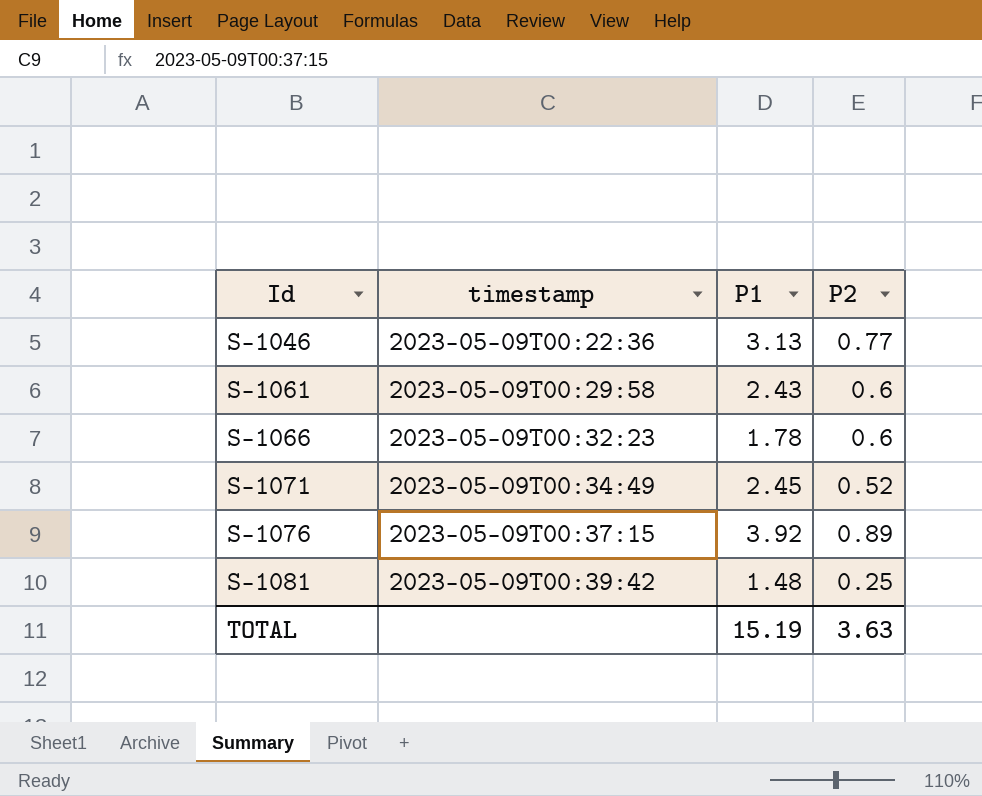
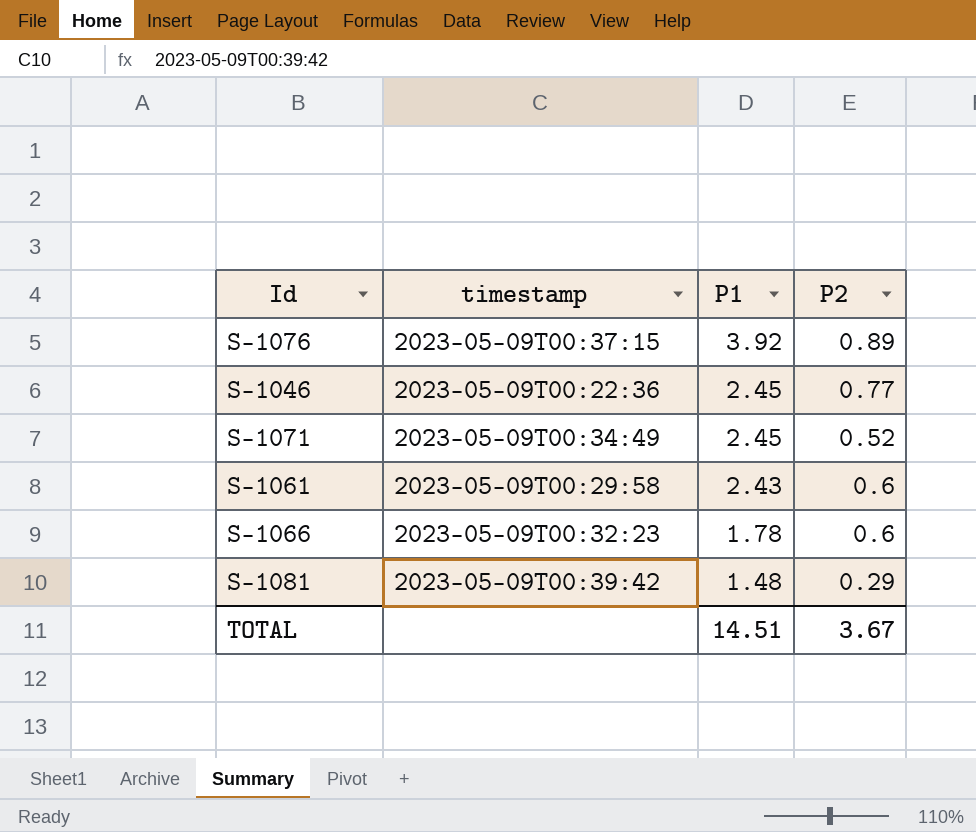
row order: Id ascending -> P1 descending
S-1046 | P1: 3.13 -> 2.45
S-1081 | P2: 0.25 -> 0.29
TOTAL | P1: 15.19 -> 14.51
TOTAL | P2: 3.63 -> 3.67

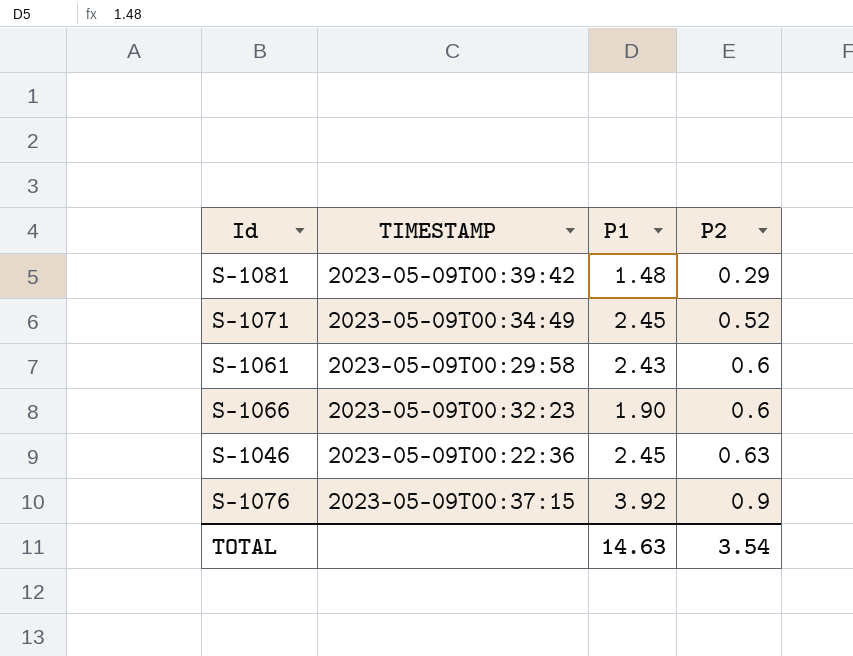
row order: P1 descending -> P2 ascending
column name: timestamp -> TIMESTAMP
S-1066 | P1: 1.78 -> 1.90
S-1046 | P2: 0.77 -> 0.63
S-1076 | P2: 0.89 -> 0.9
TOTAL | P1: 14.51 -> 14.63
TOTAL | P2: 3.67 -> 3.54

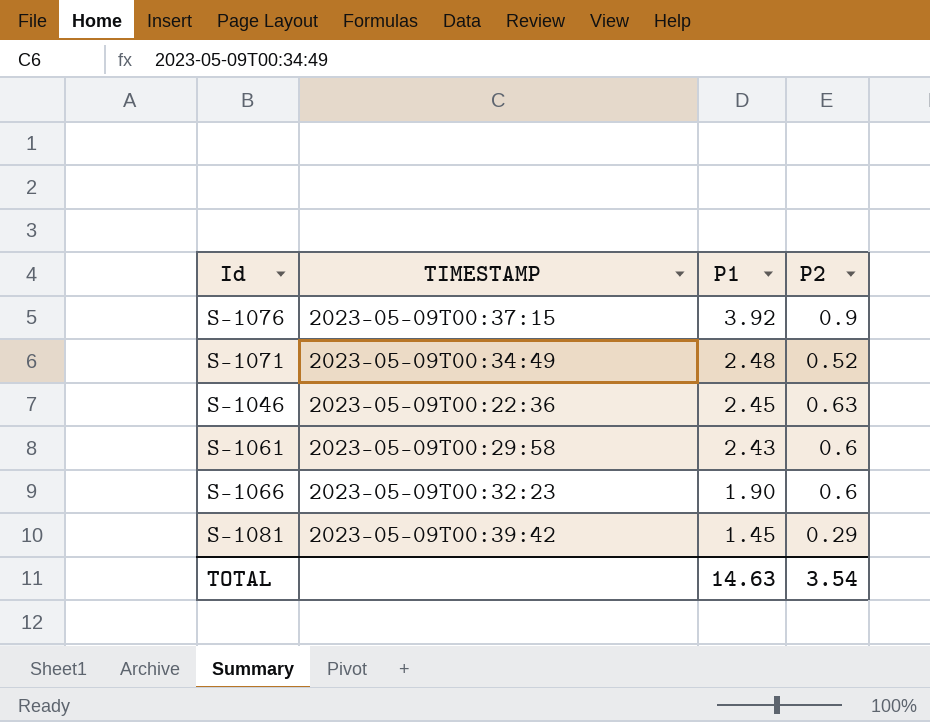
row order: P2 ascending -> P1 descending
S-1071 | P1: 2.45 -> 2.48
S-1081 | P1: 1.48 -> 1.45

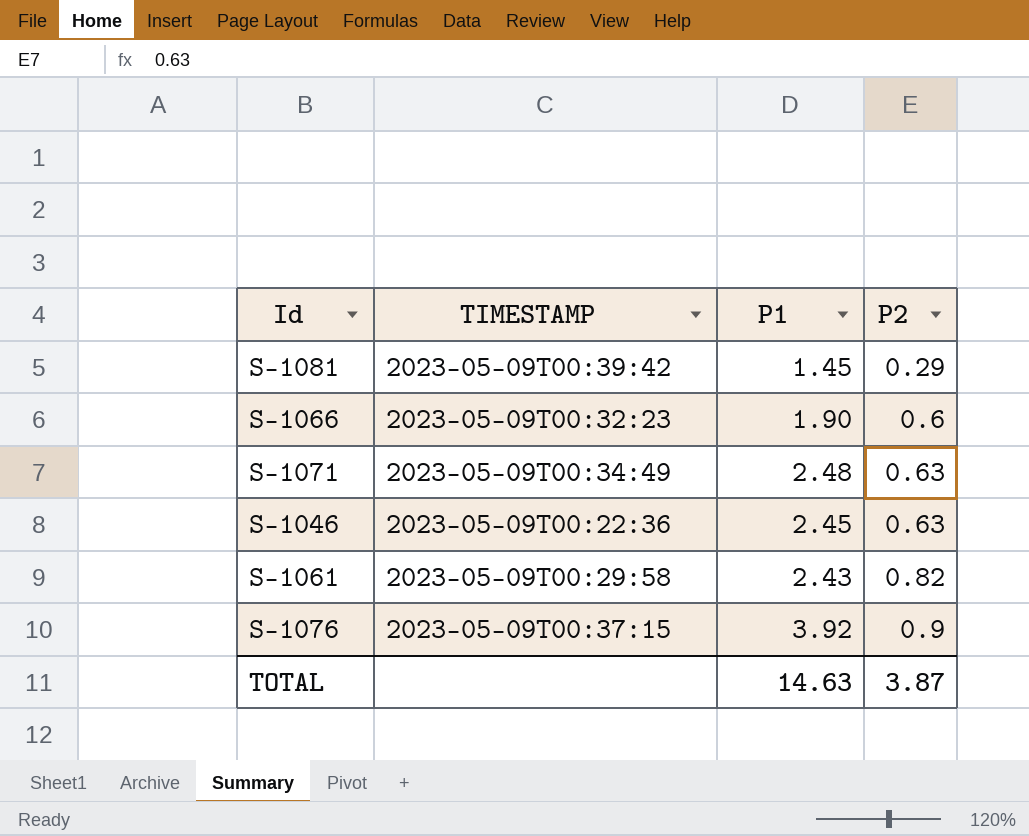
row order: P1 descending -> P2 ascending
S-1071 | P2: 0.52 -> 0.63
S-1061 | P2: 0.6 -> 0.82
TOTAL | P2: 3.54 -> 3.87

